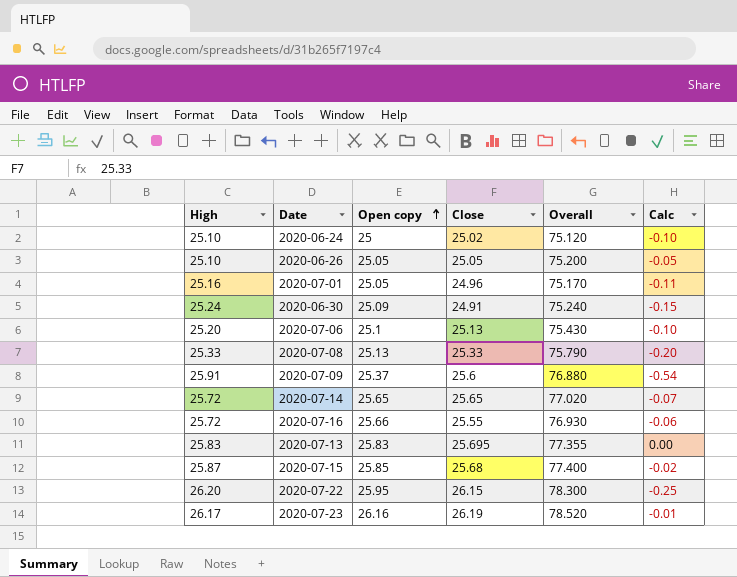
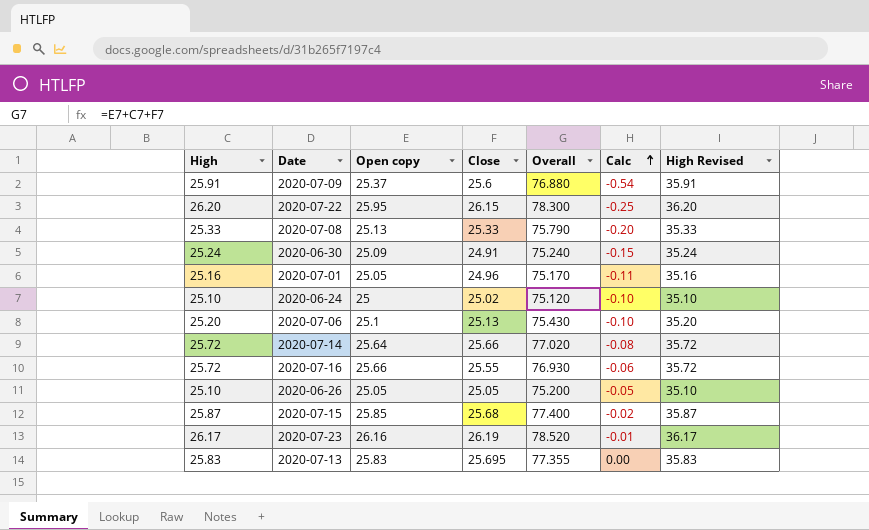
row order: Open copy ascending -> Calc ascending
column High Revised | formula: none -> [High] + 10
2020-07-14 | Open copy: 25.65 -> 25.64
2020-07-14 | Close: 25.65 -> 25.66
2020-07-14 | Calc: -0.07 -> -0.08

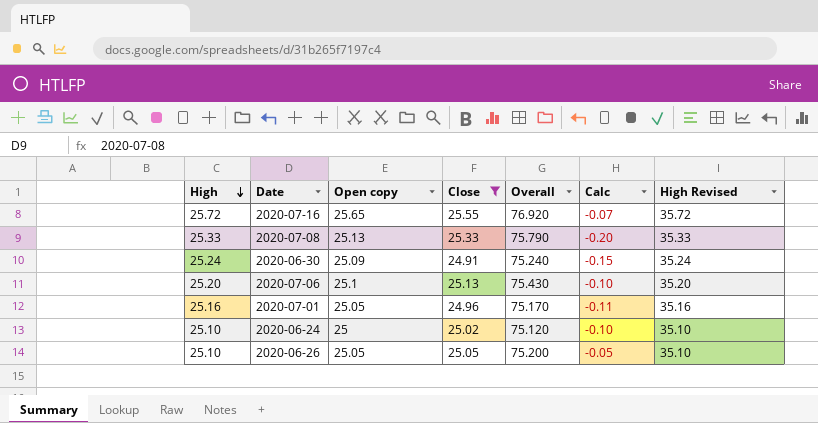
filter: none -> Close <= 25.55
row order: Calc ascending -> High descending
2020-07-16 | Open copy: 25.66 -> 25.65
2020-07-16 | Overall: 76.930 -> 76.920
2020-07-16 | Calc: -0.06 -> -0.07

